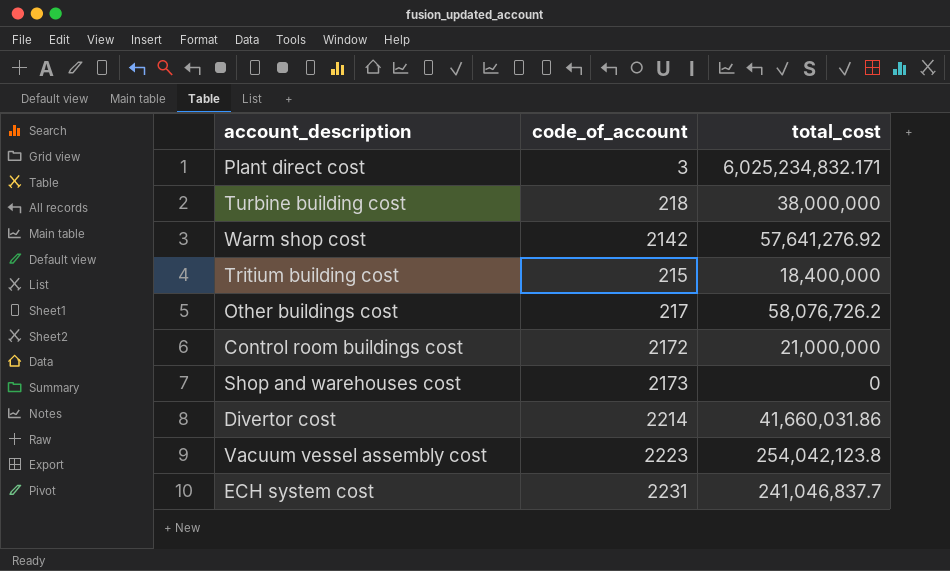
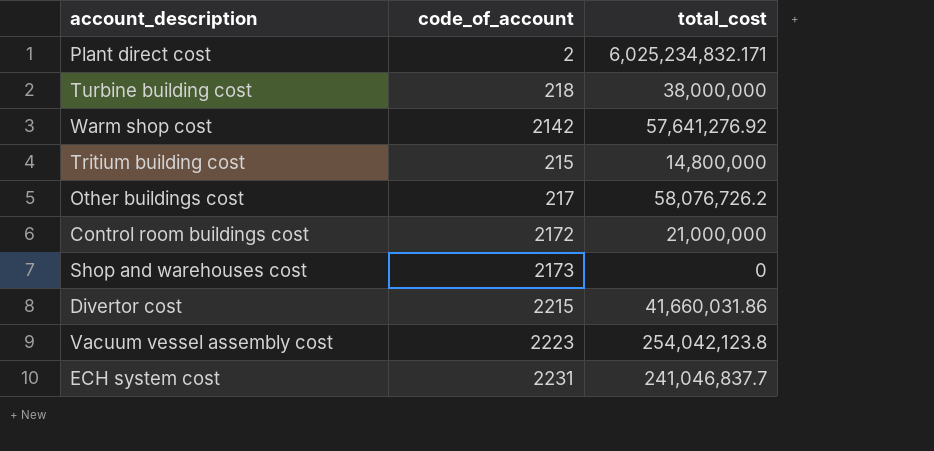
Plant direct cost | code_of_account: 3 -> 2
Tritium building cost | total_cost: 18,400,000 -> 14,800,000
Divertor cost | code_of_account: 2214 -> 2215

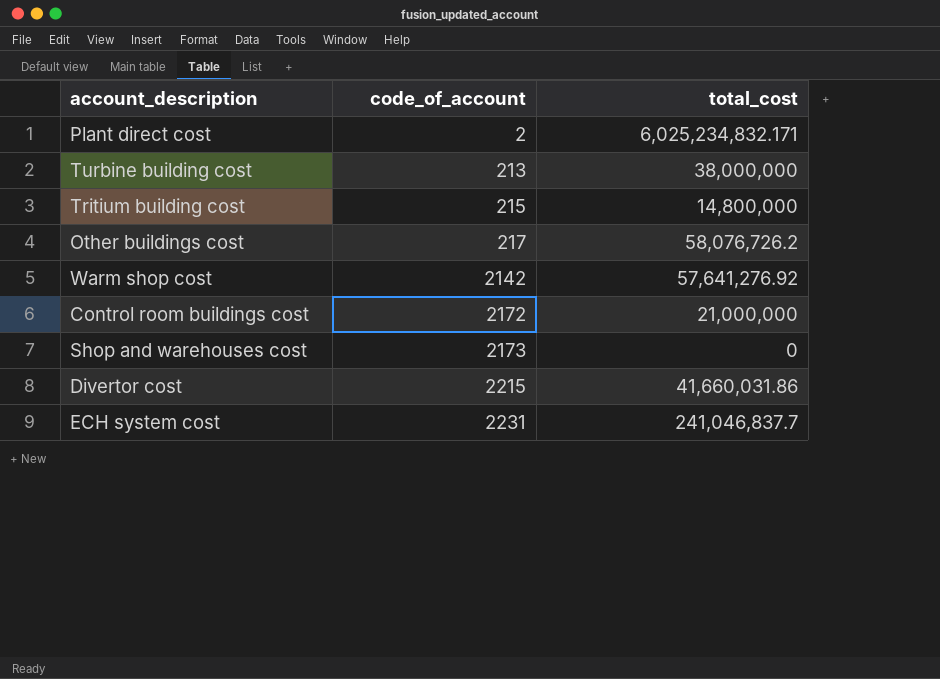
row order: none -> code_of_account ascending
row Vacuum vessel assembly cost: 2223 | 254,042,123.8 -> none
Turbine building cost | code_of_account: 218 -> 213

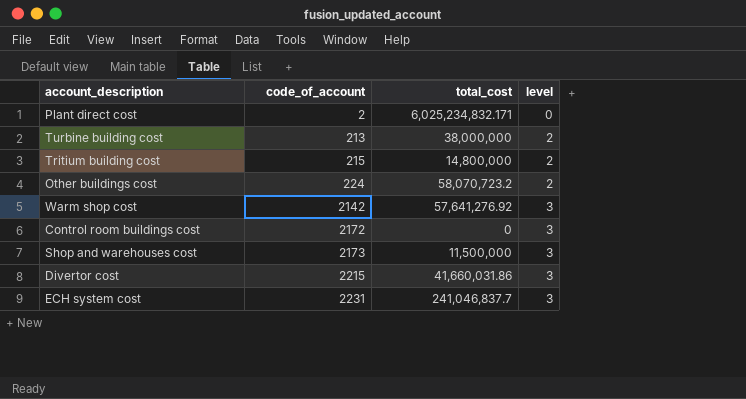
column level | position: none -> 4
Other buildings cost | code_of_account: 217 -> 224
Other buildings cost | total_cost: 58,076,726.2 -> 58,070,723.2
Control room buildings cost | total_cost: 21,000,000 -> 0
Shop and warehouses cost | total_cost: 0 -> 11,500,000

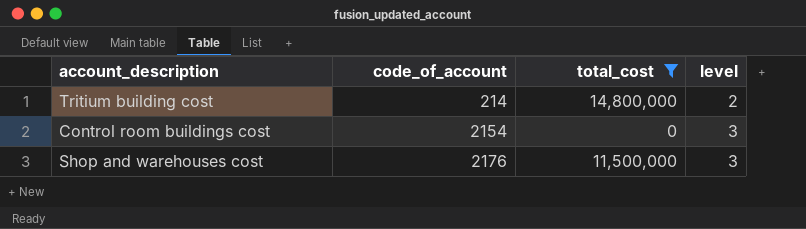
filter: none -> total_cost <= 14,800,000
Tritium building cost | code_of_account: 215 -> 214
Control room buildings cost | code_of_account: 2172 -> 2154
Shop and warehouses cost | code_of_account: 2173 -> 2176

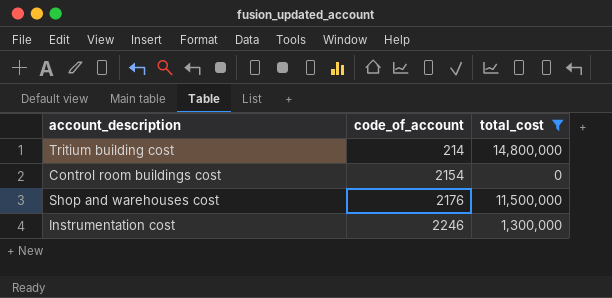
column level | position: 4 -> none
row Instrumentation cost: none -> 2246 | 1,300,000

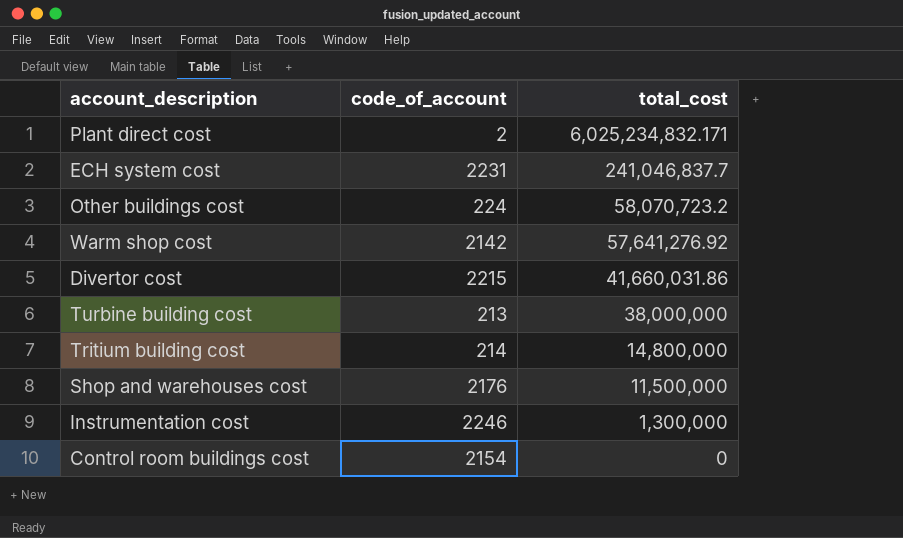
filter: total_cost <= 14,800,000 -> none
row order: code_of_account ascending -> total_cost descending

